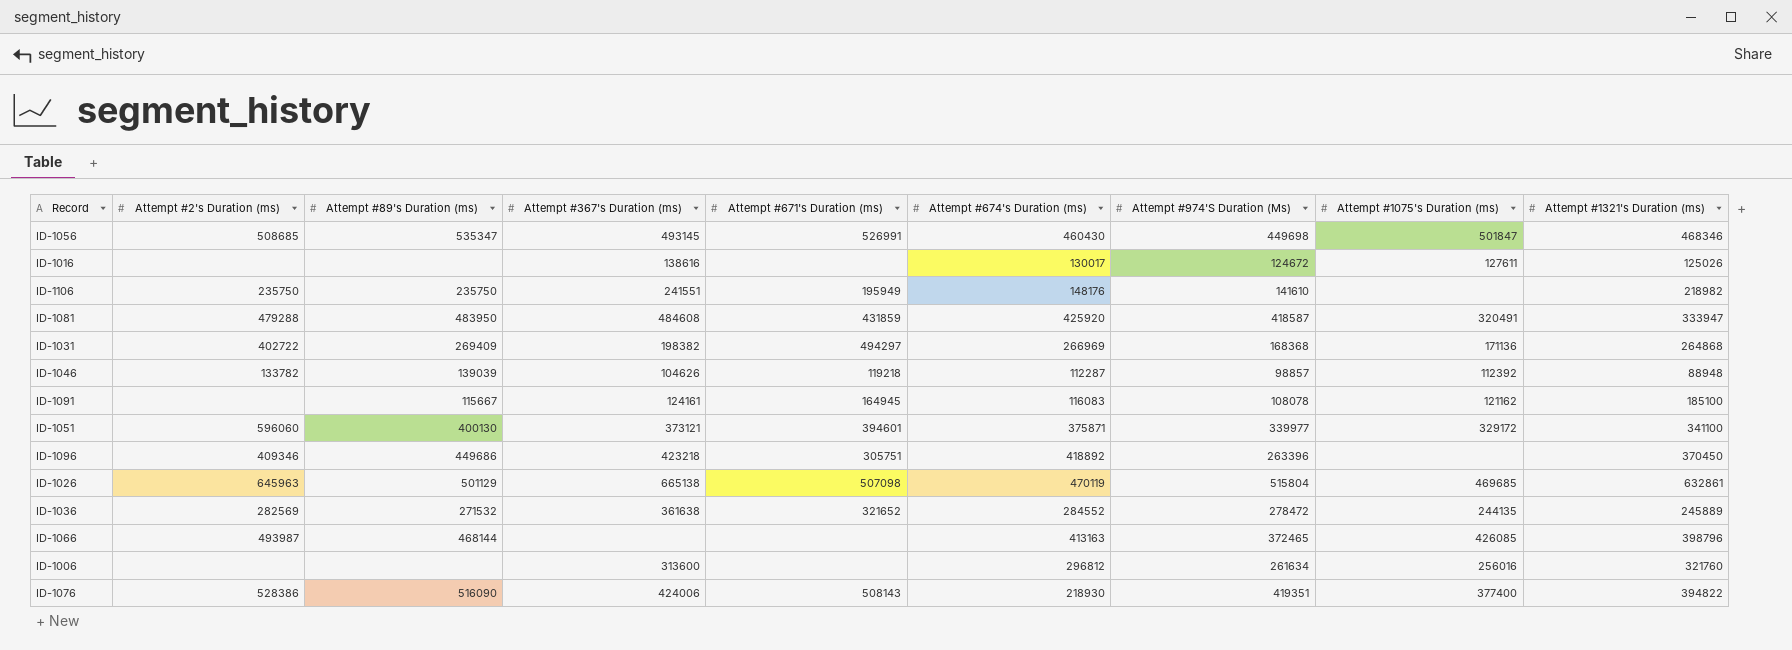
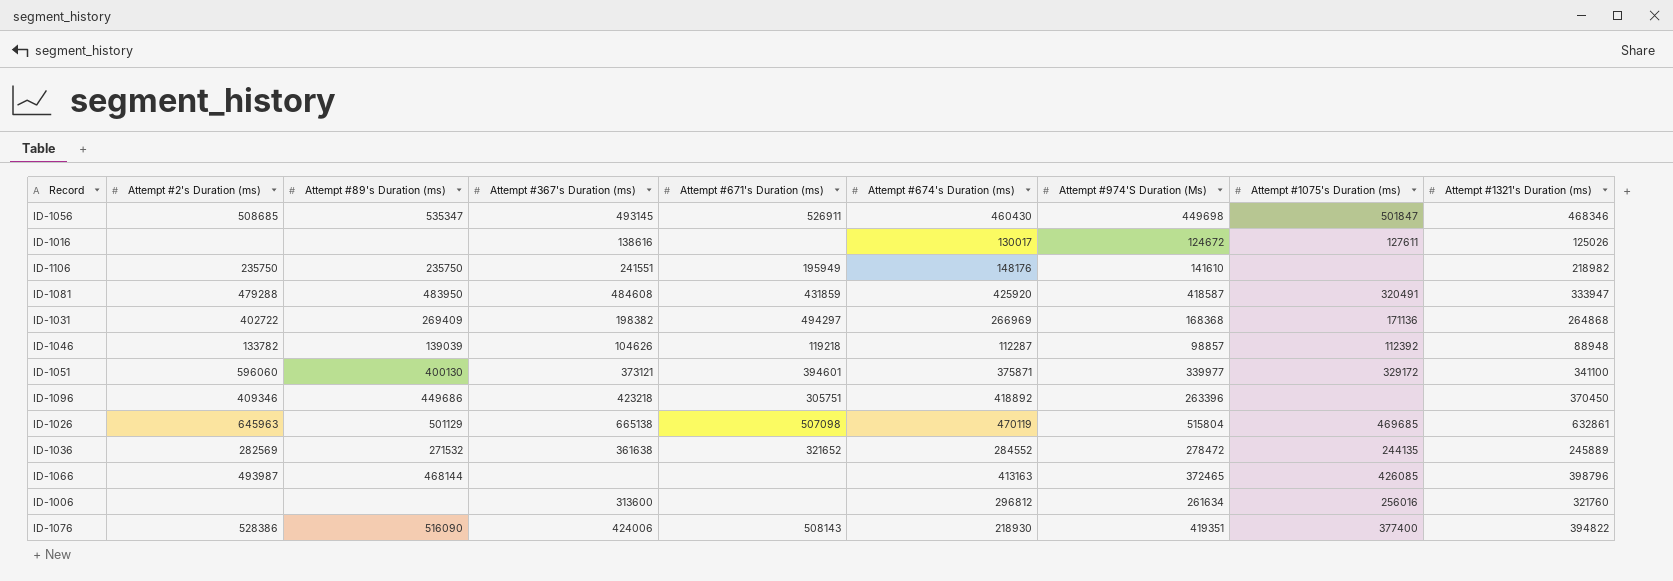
row ID-1091: none | 115667 | 124161 | 164945 | 116083 | 108078 | 121162 | 185100 -> none
ID-1056 | Attempt #671's Duration (ms): 526991 -> 526911

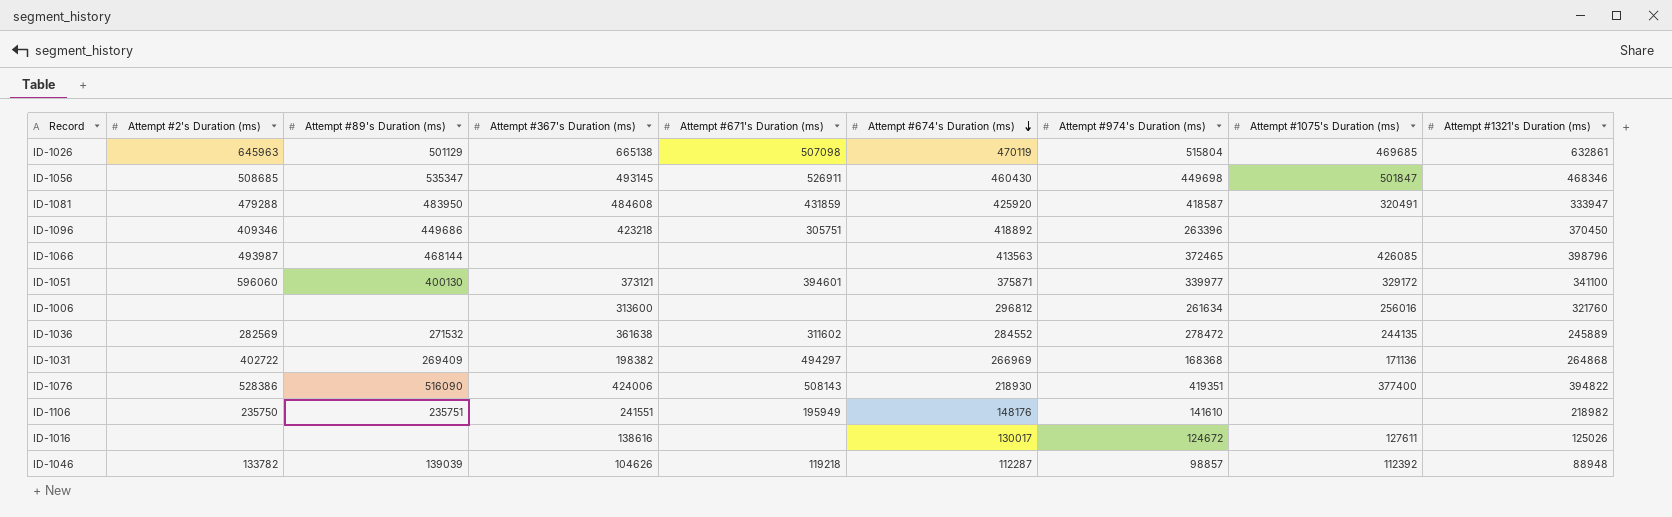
row order: none -> Attempt #674's Duration (ms) descending
column name: Attempt #974'S Duration (Ms) -> Attempt #974's Duration (ms)
ID-1066 | Attempt #674's Duration (ms): 413163 -> 413563
ID-1036 | Attempt #671's Duration (ms): 321652 -> 311602
ID-1106 | Attempt #89's Duration (ms): 235750 -> 235751

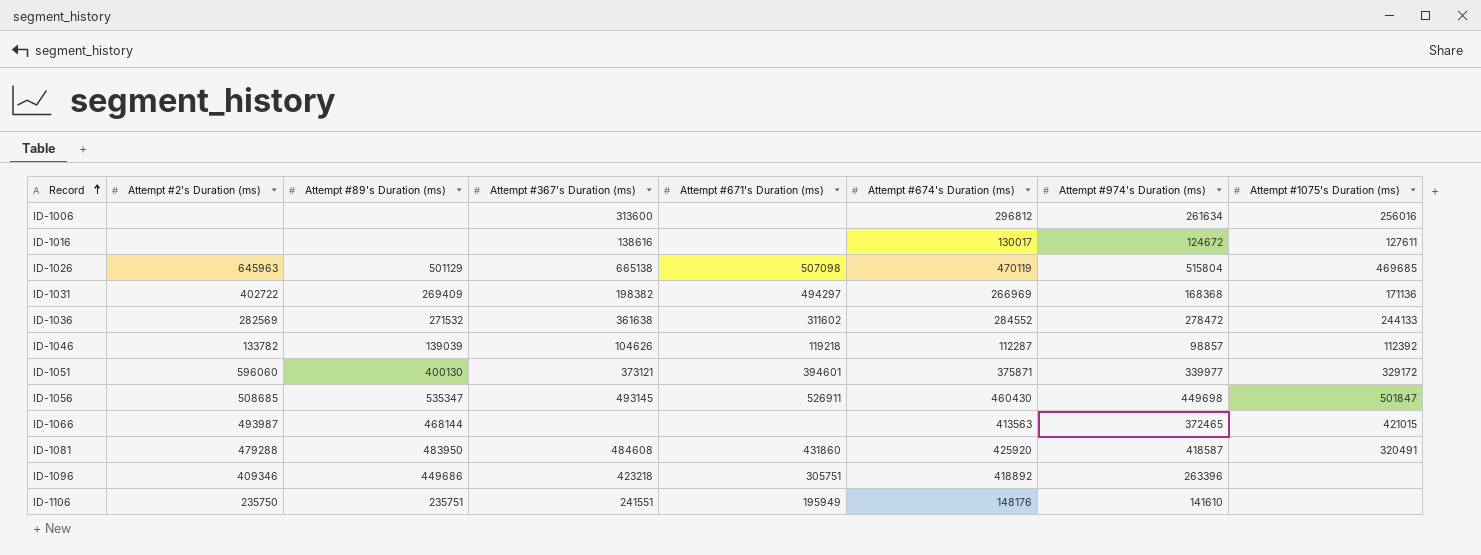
row order: Attempt #674's Duration (ms) descending -> Record ascending
column Attempt #1321's Duration (ms) | position: 9 -> none
row ID-1076: 528386 | 516090 | 424006 | 508143 | 218930 | 419351 | 377400 | 394822 -> none
ID-1036 | Attempt #1075's Duration (ms): 244135 -> 244133
ID-1066 | Attempt #1075's Duration (ms): 426085 -> 421015
ID-1081 | Attempt #671's Duration (ms): 431859 -> 431860

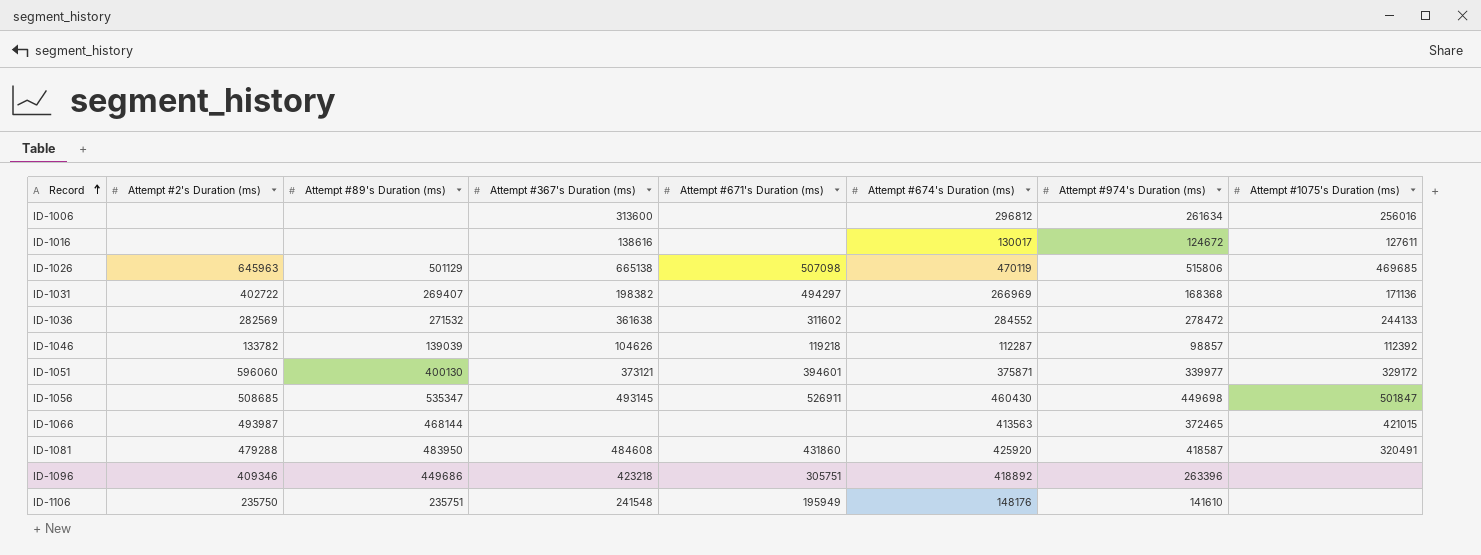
ID-1026 | Attempt #974's Duration (ms): 515804 -> 515806
ID-1031 | Attempt #89's Duration (ms): 269409 -> 269407
ID-1106 | Attempt #367's Duration (ms): 241551 -> 241548

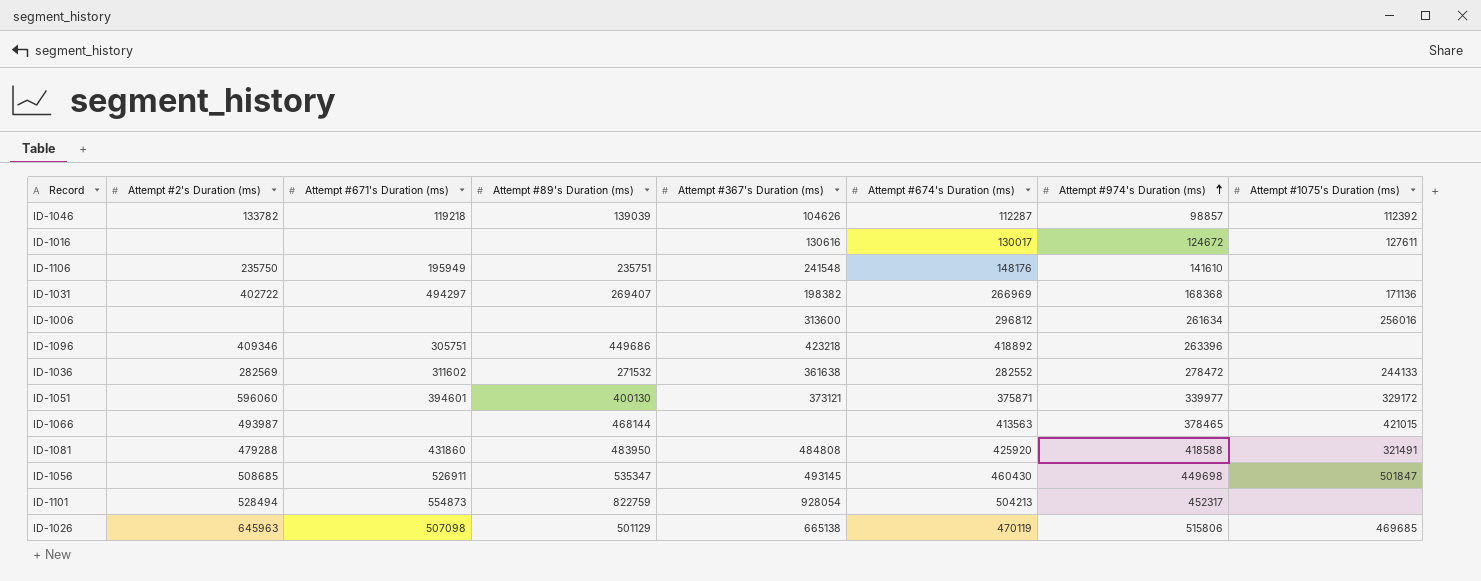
row order: Record ascending -> Attempt #974's Duration (ms) ascending
column Attempt #671's Duration (ms) | position: 5 -> 3
ID-1016 | Attempt #367's Duration (ms): 138616 -> 130616
ID-1036 | Attempt #674's Duration (ms): 284552 -> 282552
ID-1066 | Attempt #974's Duration (ms): 372465 -> 378465
ID-1081 | Attempt #367's Duration (ms): 484608 -> 484808
ID-1081 | Attempt #974's Duration (ms): 418587 -> 418588
ID-1081 | Attempt #1075's Duration (ms): 320491 -> 321491
row ID-1101: none -> 528494 | 554873 | 822759 | 928054 | 504213 | 452317 | none

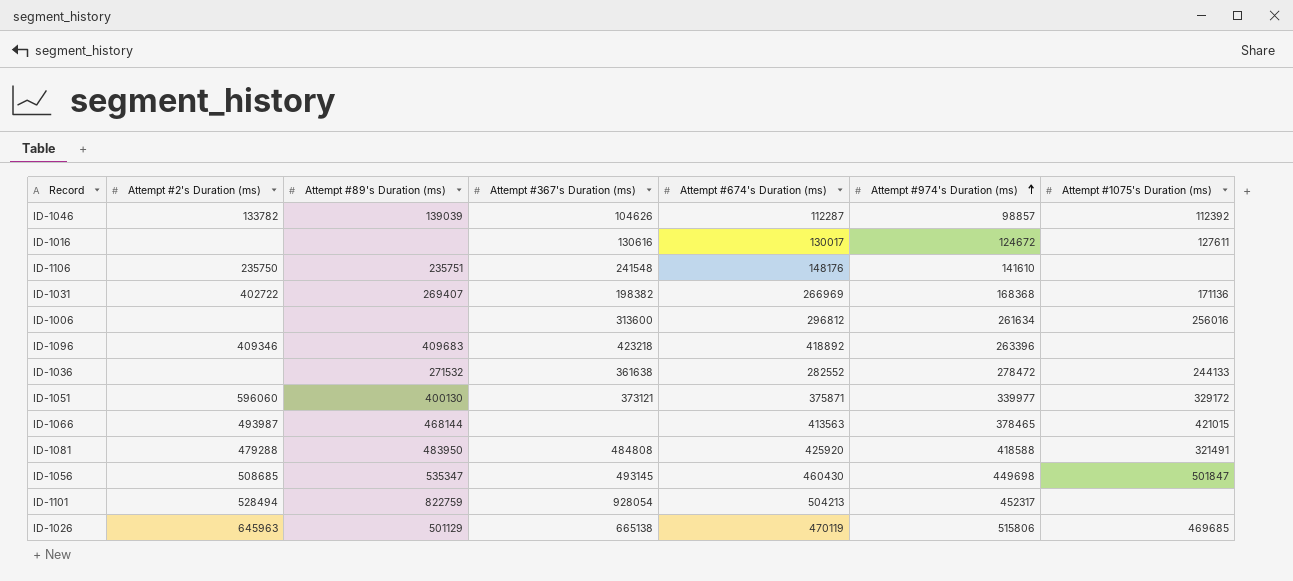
column Attempt #671's Duration (ms) | position: 3 -> none
ID-1096 | Attempt #89's Duration (ms): 449686 -> 409683
ID-1036 | Attempt #2's Duration (ms): 282569 -> none

